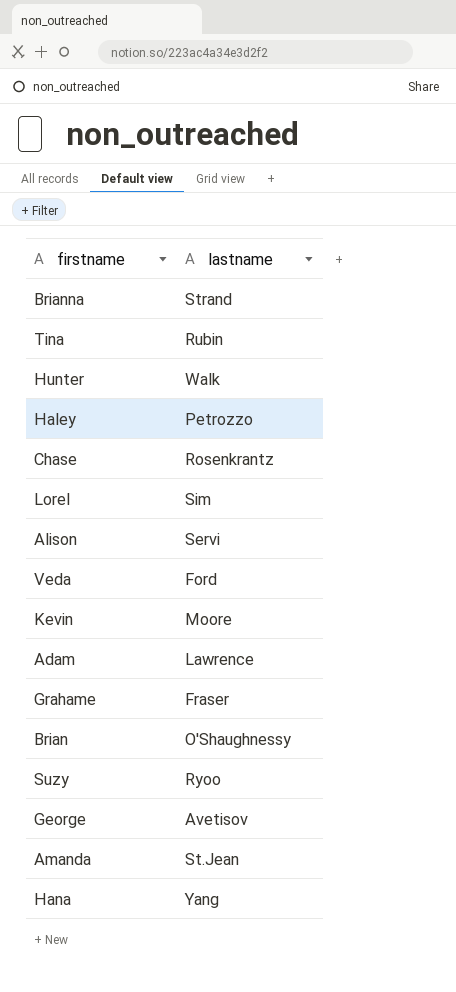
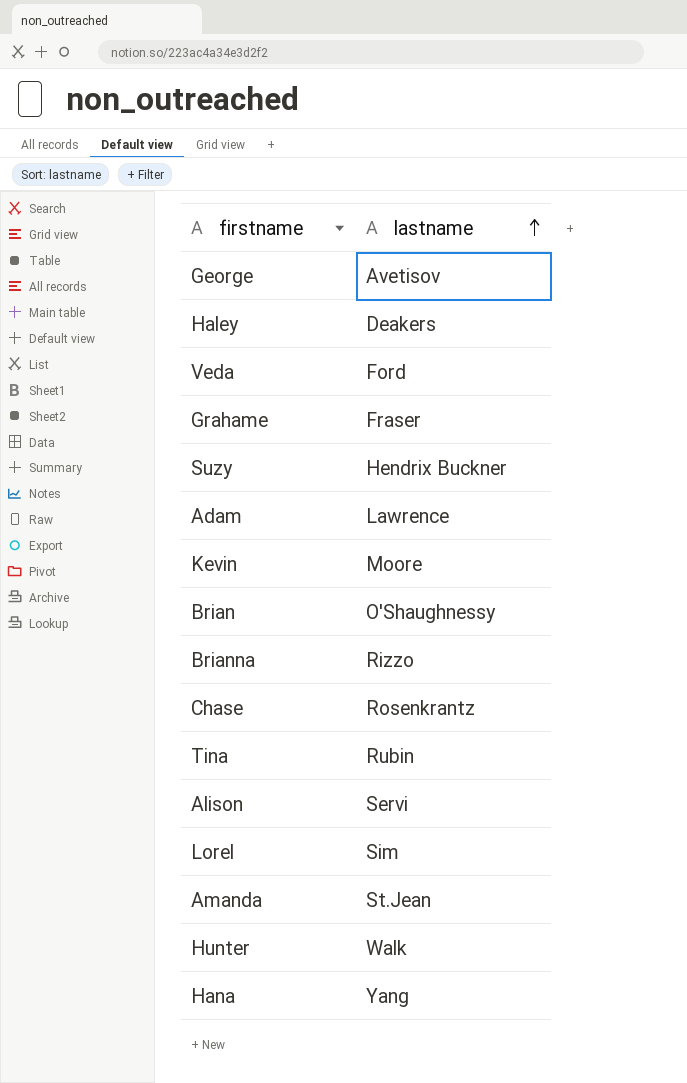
row order: none -> lastname ascending
Haley | lastname: Petrozzo -> Deakers
Suzy | lastname: Ryoo -> Hendrix Buckner
Brianna | lastname: Strand -> Rizzo

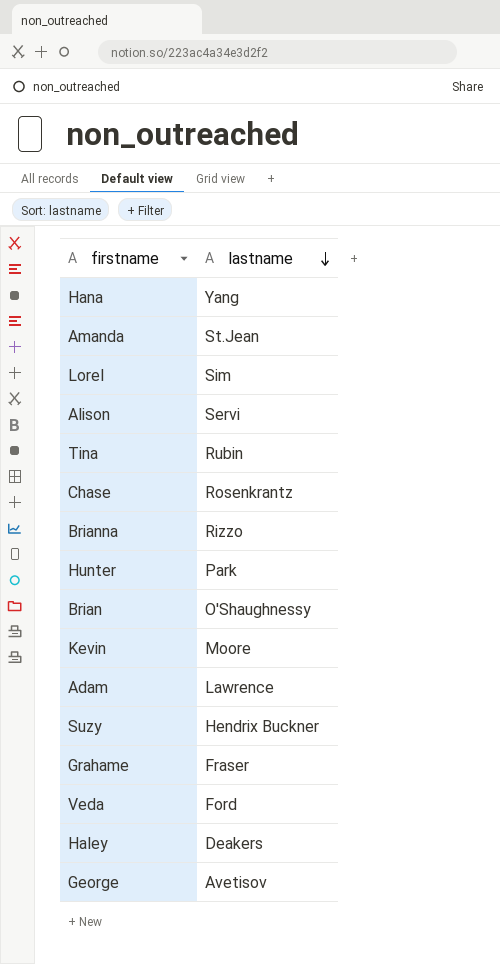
row order: lastname ascending -> lastname descending
Hunter | lastname: Walk -> Park

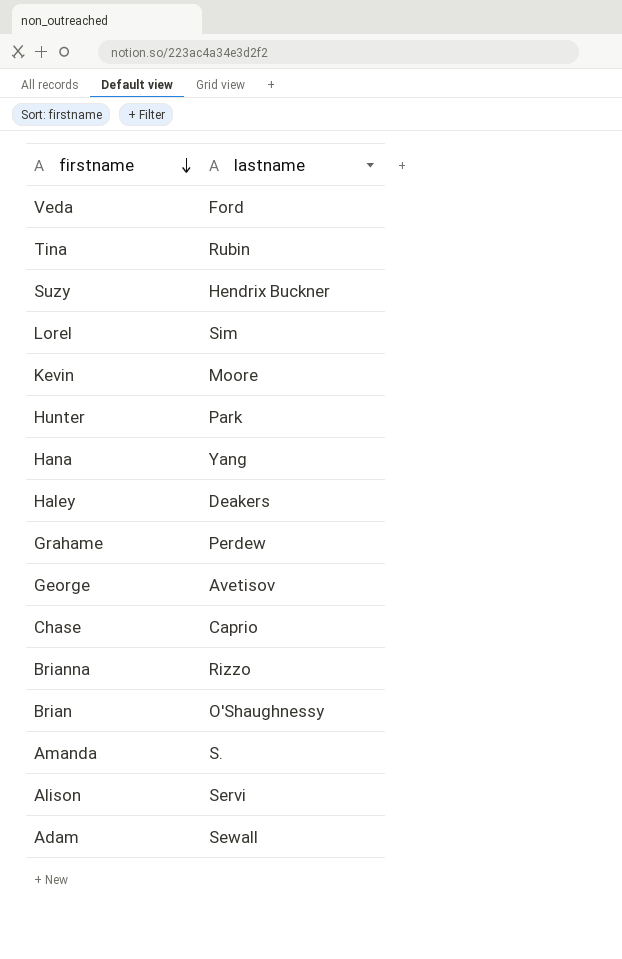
row order: lastname descending -> firstname descending
Grahame | lastname: Fraser -> Perdew
Chase | lastname: Rosenkrantz -> Caprio
Amanda | lastname: St.Jean -> S.
Adam | lastname: Lawrence -> Sewall

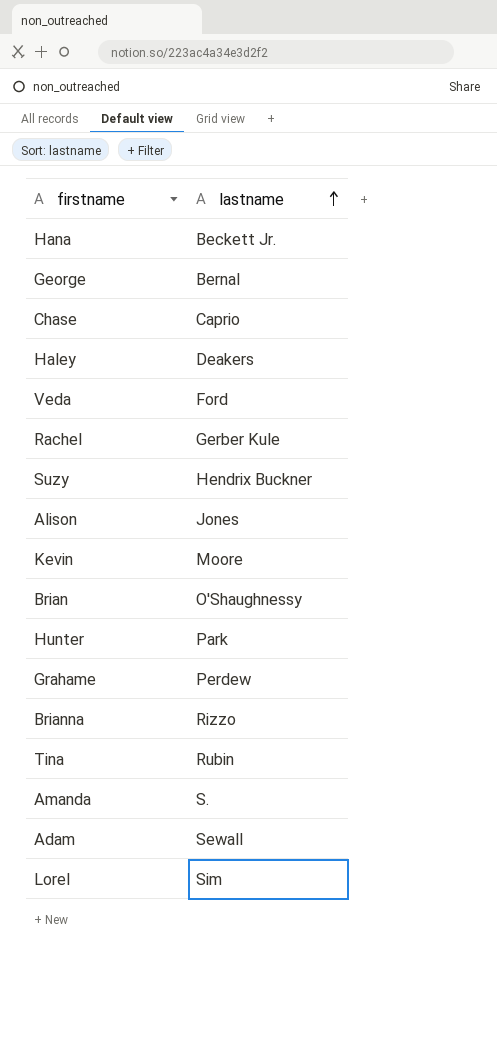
row order: firstname descending -> lastname ascending
Hana | lastname: Yang -> Beckett Jr.
George | lastname: Avetisov -> Bernal
row Rachel: none -> Gerber Kule
Alison | lastname: Servi -> Jones

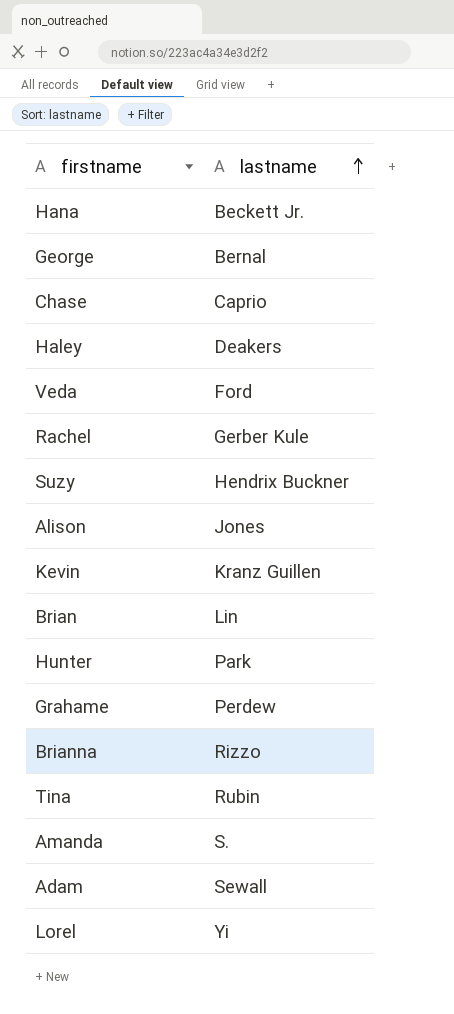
Kevin | lastname: Moore -> Kranz Guillen
Brian | lastname: O'Shaughnessy -> Lin
Lorel | lastname: Sim -> Yi

